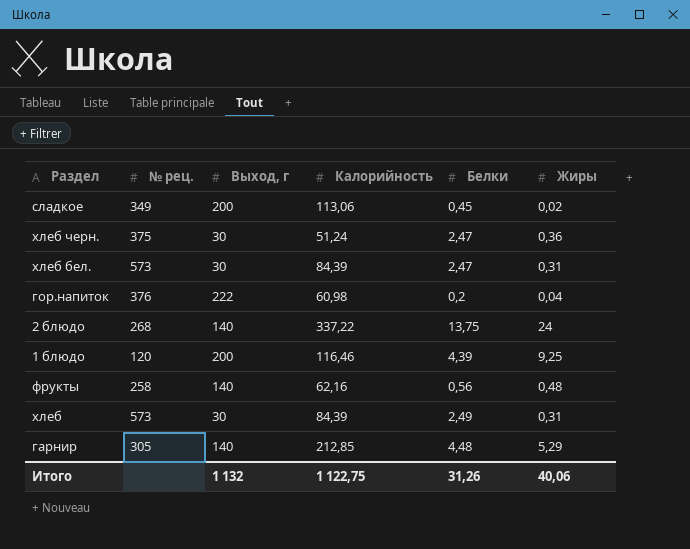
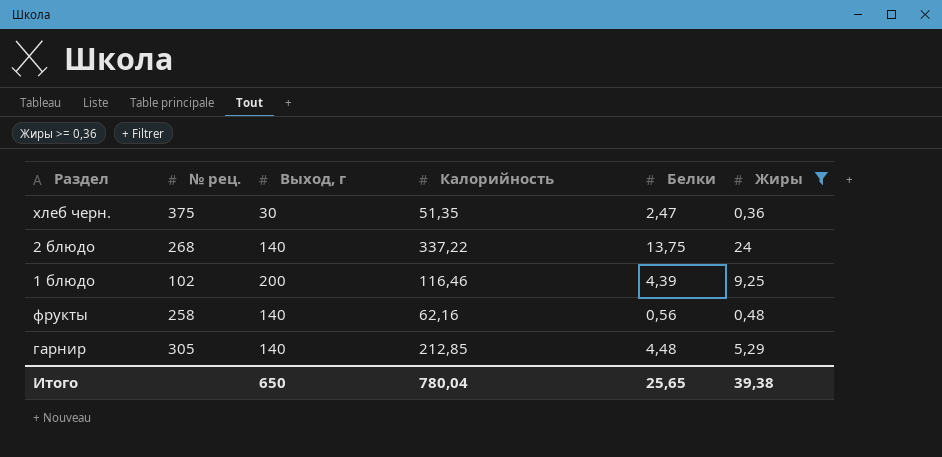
filter: none -> Жиры >= 0,36
хлеб черн. | Калорийность: 51,24 -> 51,35
1 блюдо | № рец.: 120 -> 102
Итого | Выход, г: 1 132 -> 650
Итого | Калорийность: 1 122,75 -> 780,04
Итого | Белки: 31,26 -> 25,65
Итого | Жиры: 40,06 -> 39,38

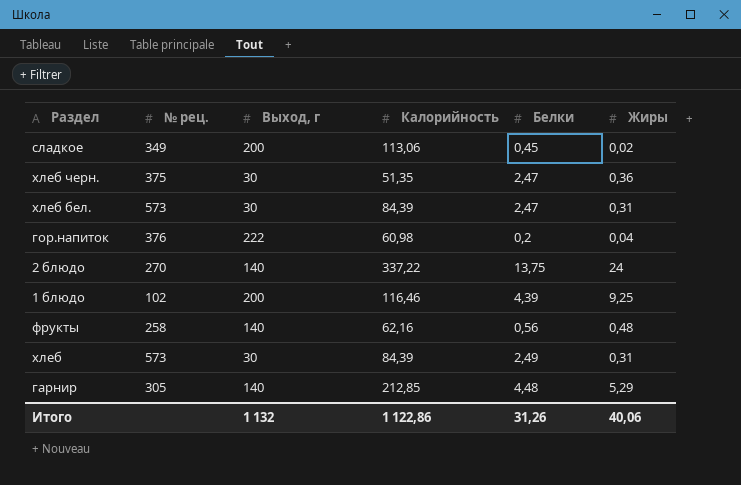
filter: Жиры >= 0,36 -> none
2 блюдо | № рец.: 268 -> 270
Итого | Выход, г: 650 -> 1 132
Итого | Калорийность: 780,04 -> 1 122,86
Итого | Белки: 25,65 -> 31,26
Итого | Жиры: 39,38 -> 40,06

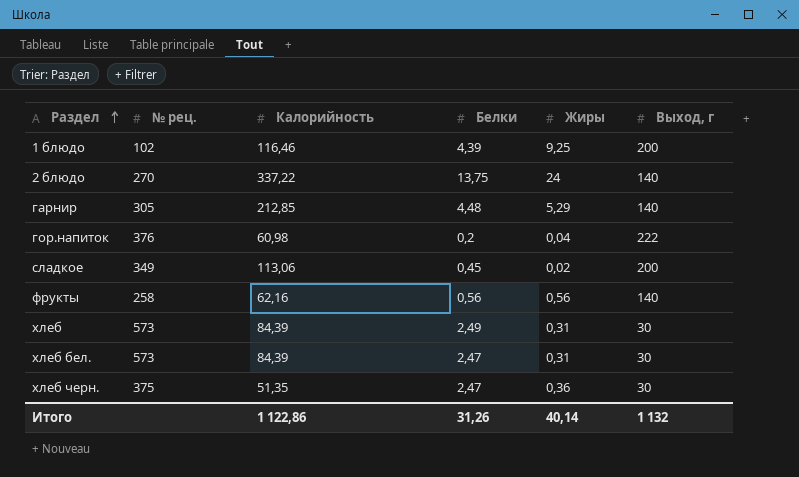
row order: none -> Раздел ascending
column Выход, г | position: 3 -> 6
фрукты | Жиры: 0,48 -> 0,56
Итого | Жиры: 40,06 -> 40,14

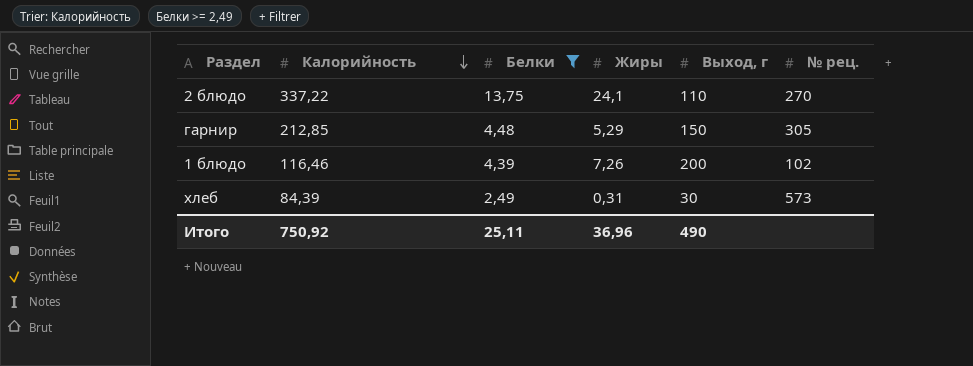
filter: none -> Белки >= 2,49
row order: Раздел ascending -> Калорийность descending
column № рец. | position: 2 -> 6
2 блюдо | Жиры: 24 -> 24,1
2 блюдо | Выход, г: 140 -> 110
гарнир | Выход, г: 140 -> 150
1 блюдо | Жиры: 9,25 -> 7,26
Итого | Калорийность: 1 122,86 -> 750,92
Итого | Белки: 31,26 -> 25,11
Итого | Жиры: 40,14 -> 36,96
Итого | Выход, г: 1 132 -> 490

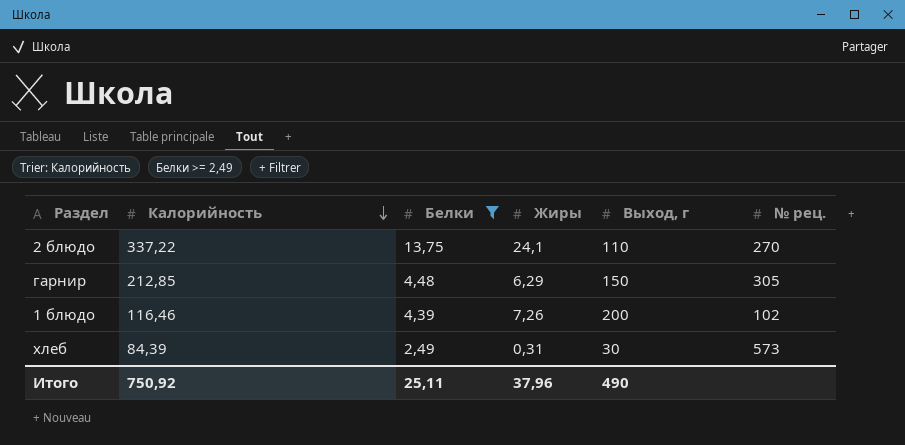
гарнир | Жиры: 5,29 -> 6,29
Итого | Жиры: 36,96 -> 37,96

